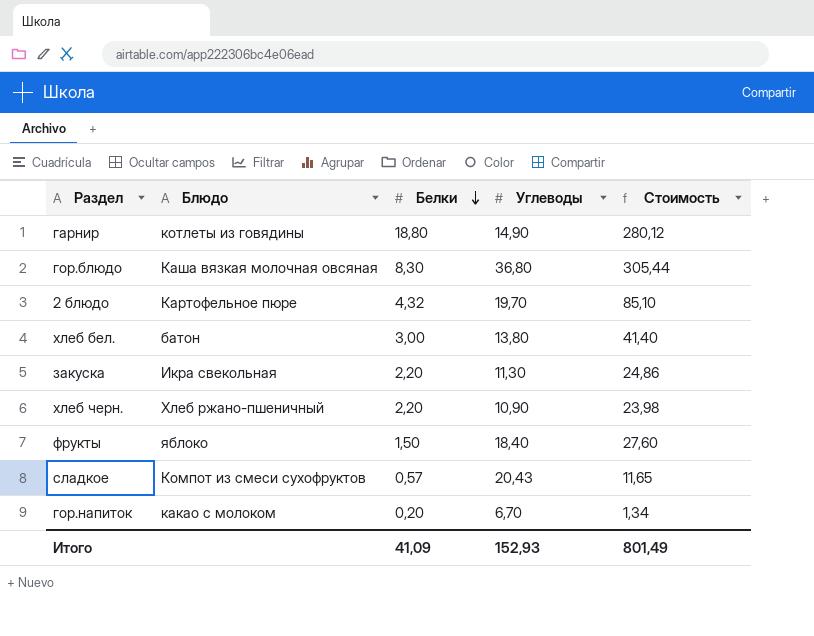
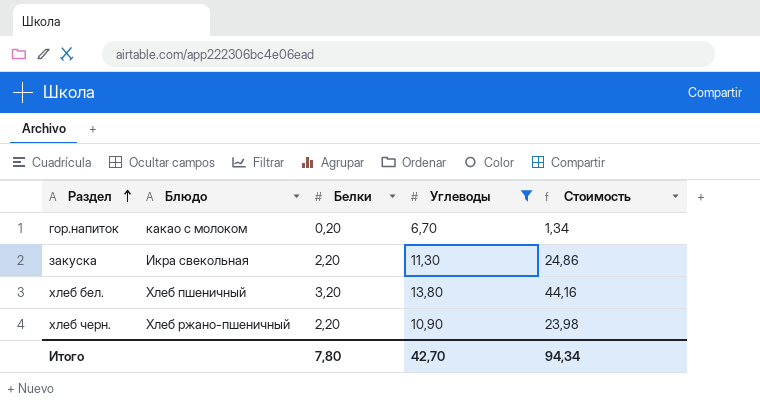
filter: none -> Углеводы <= 13,80
row order: Белки descending -> Раздел ascending
хлеб бел. | Блюдо: батон -> Хлеб пшеничный
хлеб бел. | Белки: 3,00 -> 3,20
хлеб бел. | Стоимость: 41,40 -> 44,16
Итого | Белки: 41,09 -> 7,80
Итого | Углеводы: 152,93 -> 42,70
Итого | Стоимость: 801,49 -> 94,34

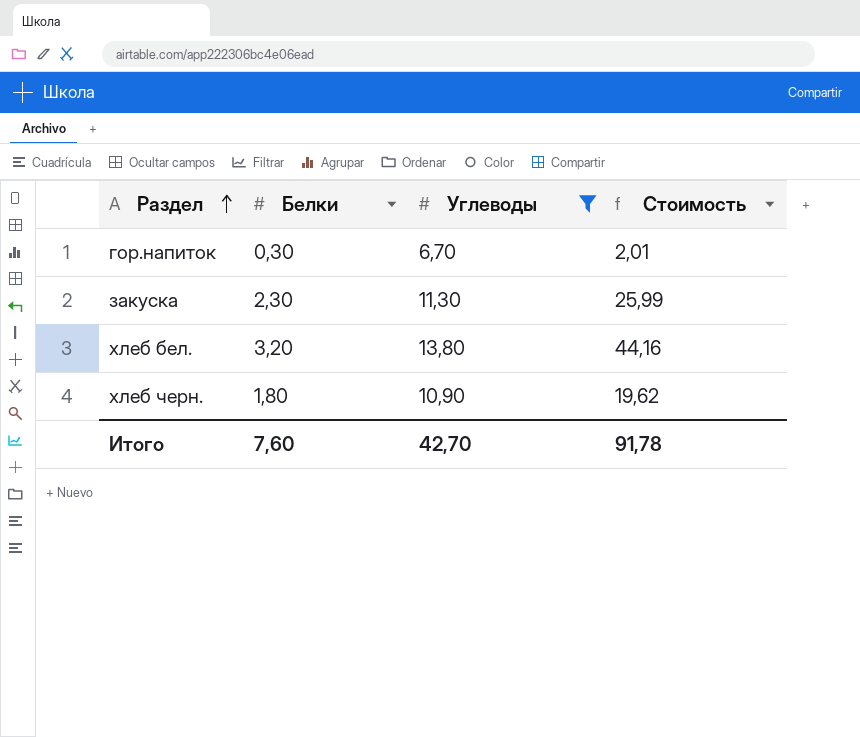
column Блюдо | position: 2 -> none
гор.напиток | Белки: 0,20 -> 0,30
гор.напиток | Стоимость: 1,34 -> 2,01
закуска | Белки: 2,20 -> 2,30
закуска | Стоимость: 24,86 -> 25,99
хлеб черн. | Белки: 2,20 -> 1,80
хлеб черн. | Стоимость: 23,98 -> 19,62
Итого | Белки: 7,80 -> 7,60
Итого | Стоимость: 94,34 -> 91,78

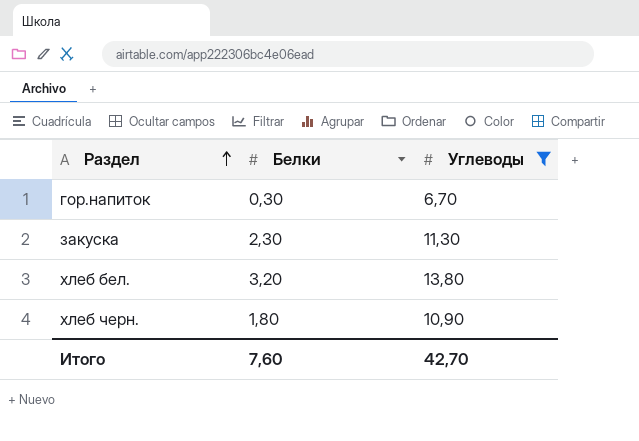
column Стоимость | formula: [Белки] * [Углеводы] -> none

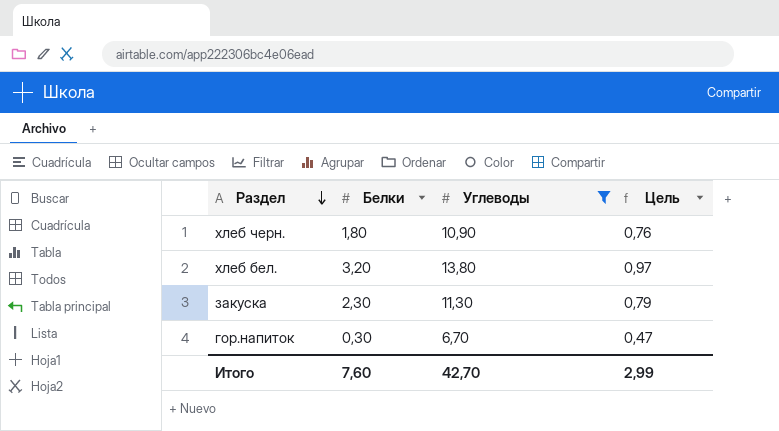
row order: Раздел ascending -> Раздел descending
column Цель | formula: none -> [Углеводы] * 0,07

